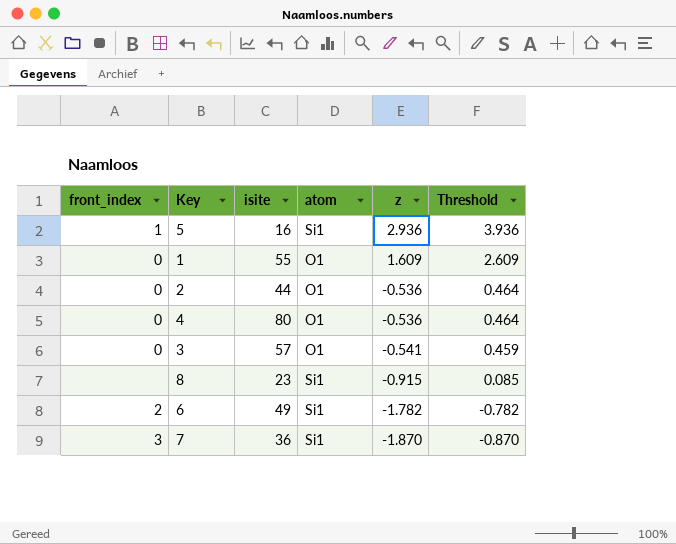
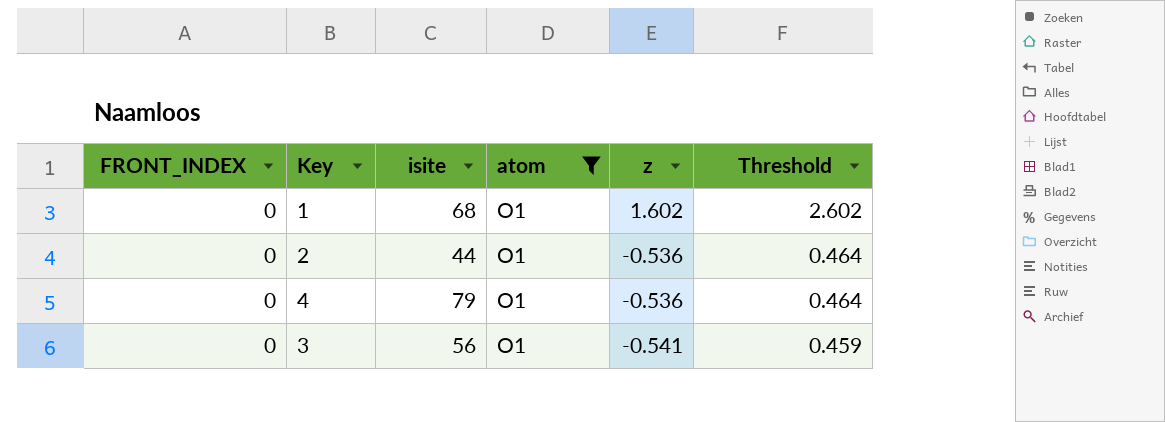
filter: none -> atom = O1
column name: front_index -> FRONT_INDEX
1 | isite: 55 -> 68
1 | z: 1.609 -> 1.602
1 | Threshold: 2.609 -> 2.602
4 | isite: 80 -> 79
3 | isite: 57 -> 56

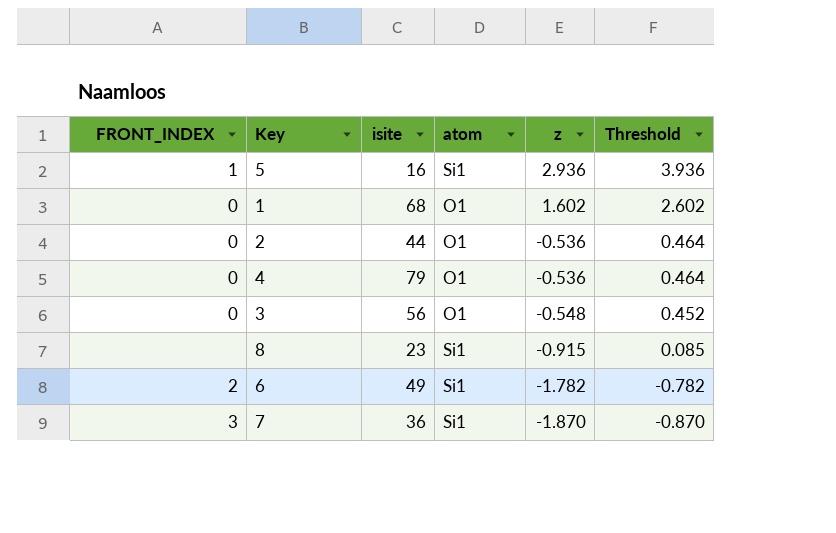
filter: atom = O1 -> none
3 | z: -0.541 -> -0.548
3 | Threshold: 0.459 -> 0.452

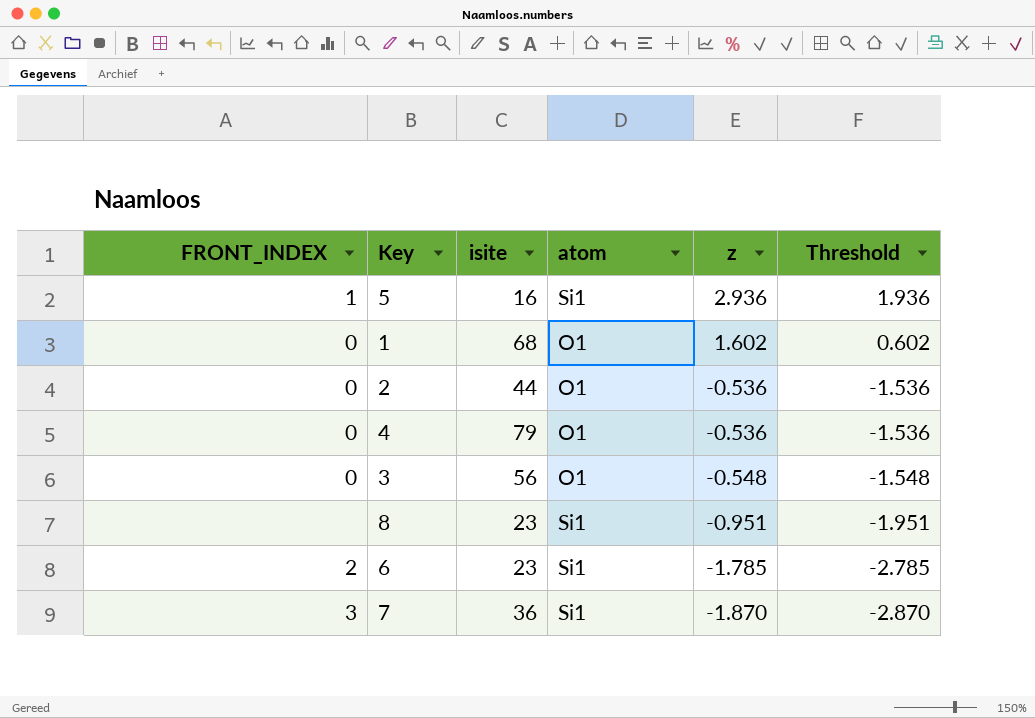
column Threshold | formula: [z] + 1 -> [z] - 1
8 | z: -0.915 -> -0.951
6 | isite: 49 -> 23
6 | z: -1.782 -> -1.785

